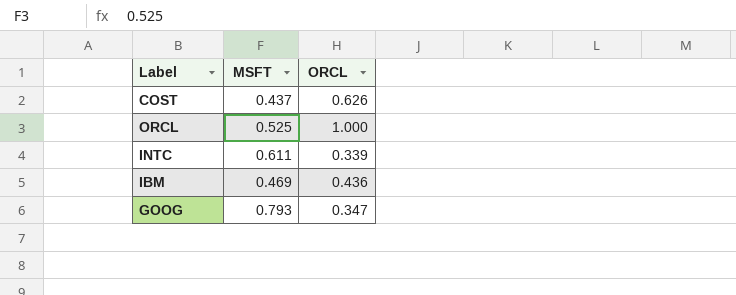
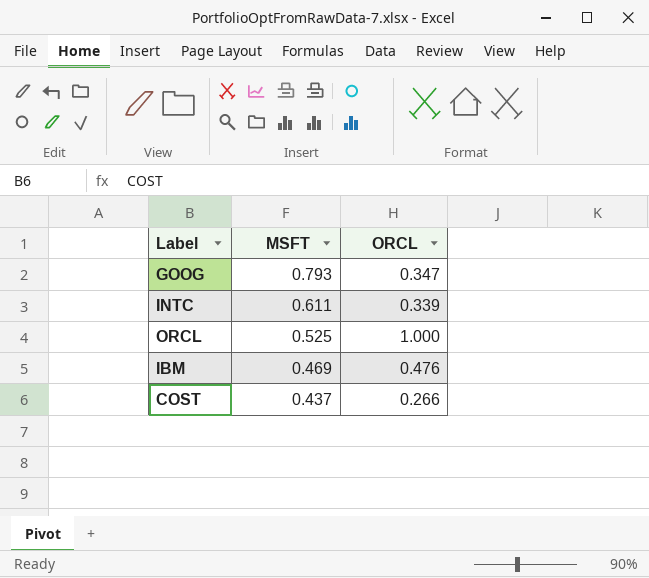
row order: none -> MSFT descending
IBM | ORCL: 0.436 -> 0.476
COST | ORCL: 0.626 -> 0.266

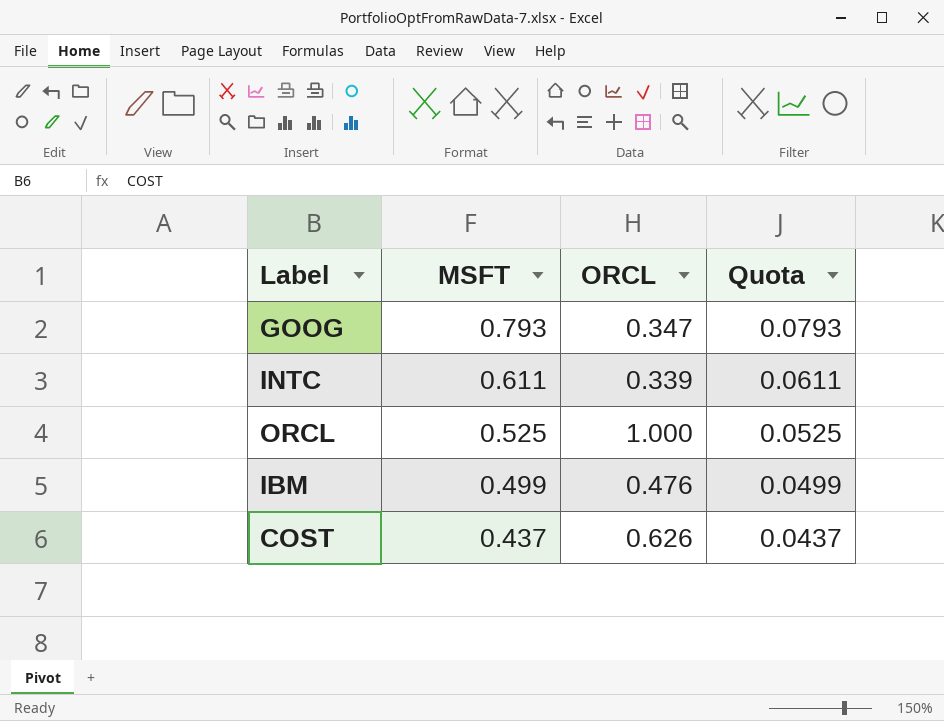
column Quota | formula: none -> [MSFT] * 0.1
IBM | MSFT: 0.469 -> 0.499
COST | ORCL: 0.266 -> 0.626

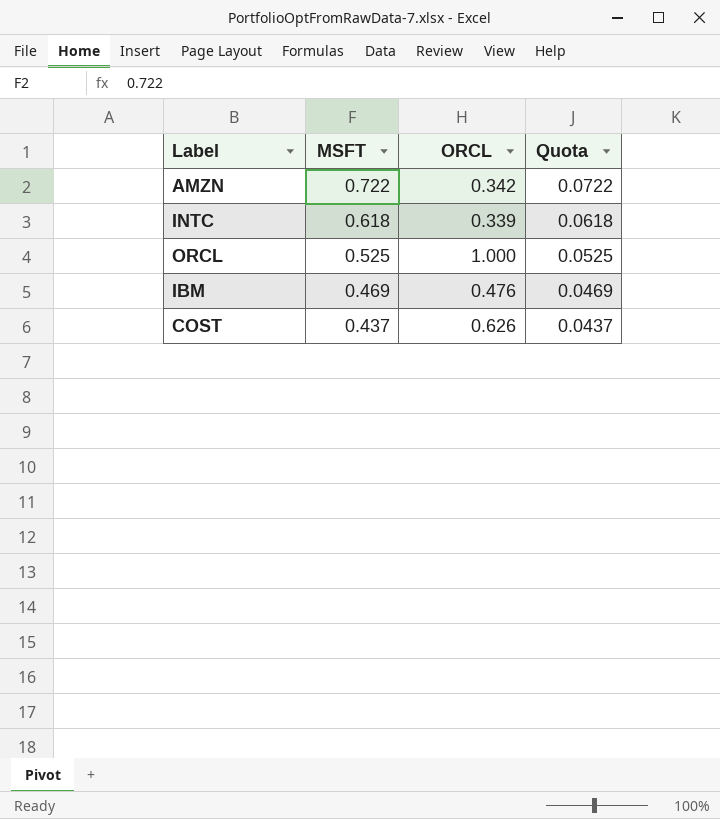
row GOOG: 0.793 | 0.347 | 0.0793 -> none
row AMZN: none -> 0.722 | 0.342 | 0.0722
INTC | MSFT: 0.611 -> 0.618
INTC | Quota: 0.0611 -> 0.0618
IBM | MSFT: 0.499 -> 0.469
IBM | Quota: 0.0499 -> 0.0469

